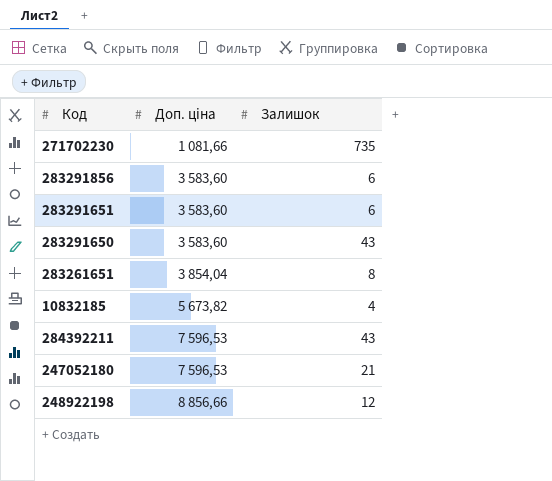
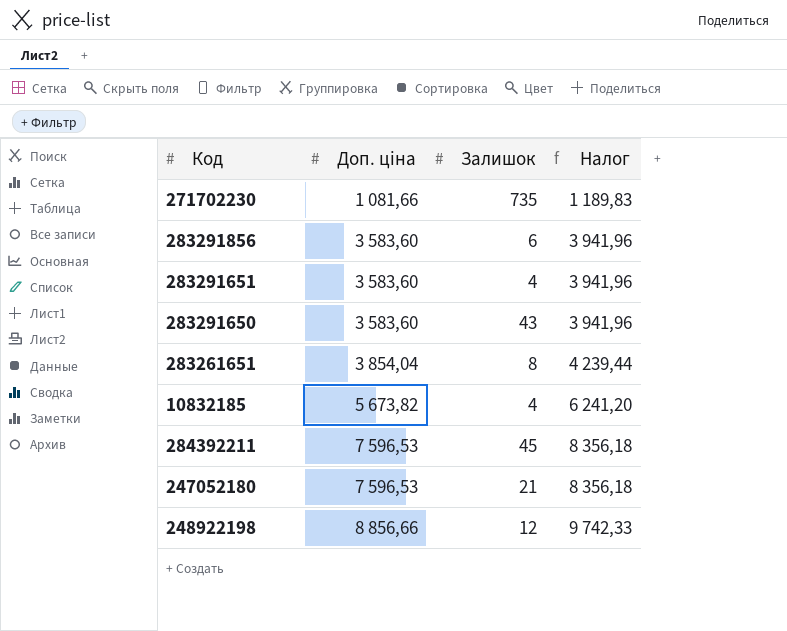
column Налог | formula: none -> [Доп. ціна] * 1,1
283291651 | Залишок: 6 -> 4
284392211 | Залишок: 43 -> 45

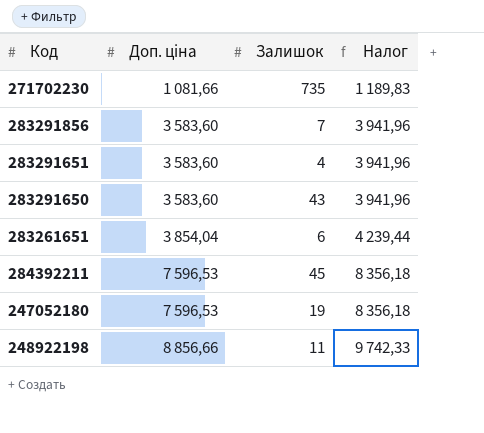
row 10832185: 5 673,82 | 4 | 6 241,20 -> none
283291856 | Залишок: 6 -> 7
283261651 | Залишок: 8 -> 6
247052180 | Залишок: 21 -> 19
248922198 | Залишок: 12 -> 11

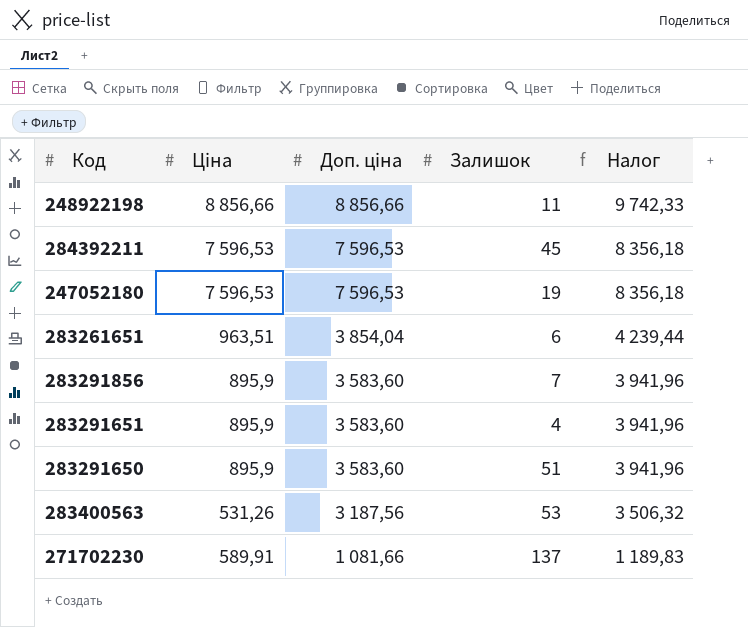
row order: Доп. ціна ascending -> Доп. ціна descending
column Ціна | position: none -> 2
283291650 | Залишок: 43 -> 51
row 283400563: none -> 531,26 | 3 187,56 | 53 | 3 506,32
271702230 | Залишок: 735 -> 137

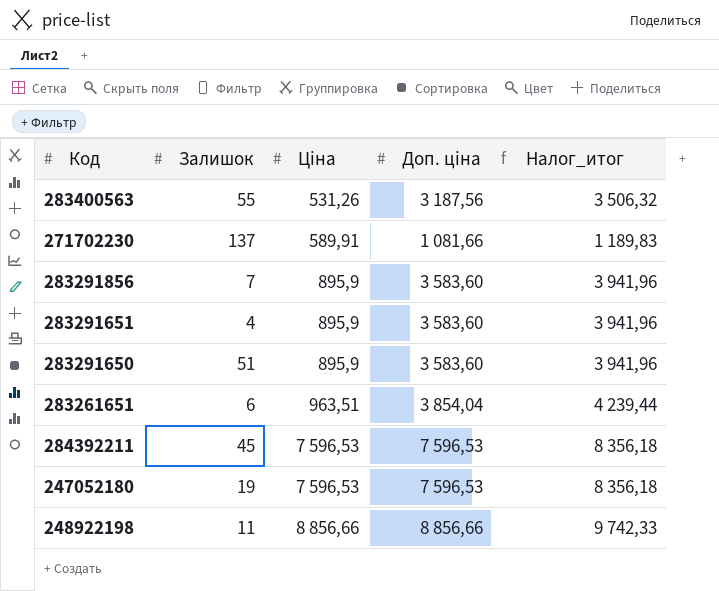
row order: Доп. ціна descending -> Ціна ascending
column Залишок | position: 4 -> 2
column name: Налог -> Налог_итог
283400563 | Залишок: 53 -> 55

